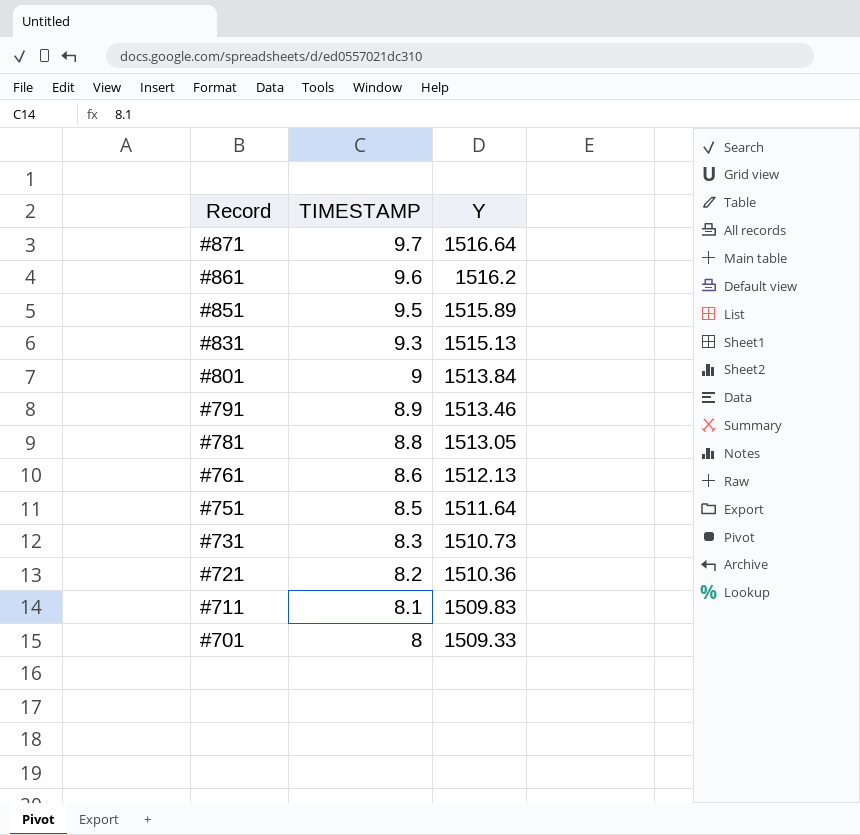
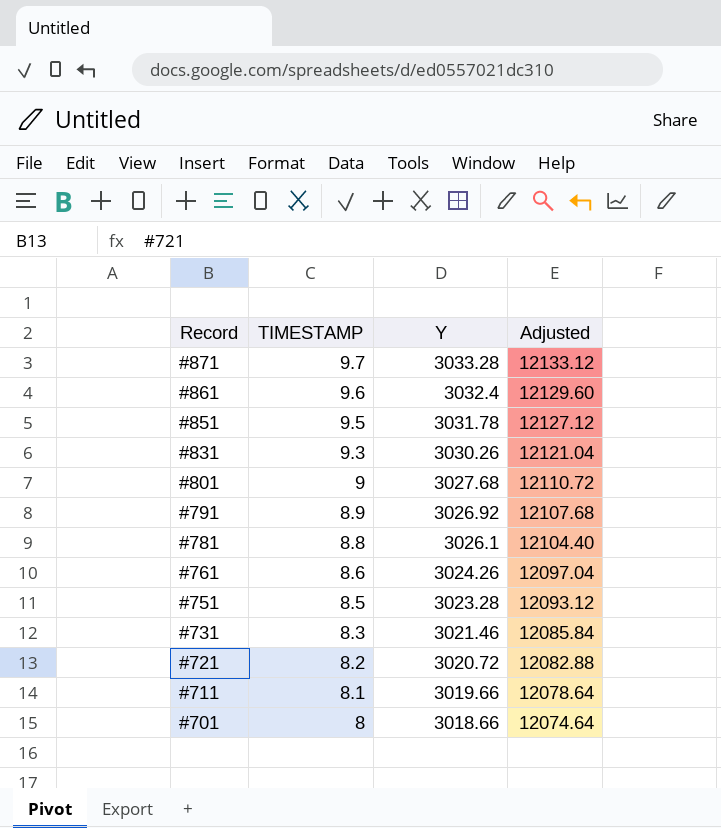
column Adjusted | formula: none -> [Y] * 4
#871 | Y: 1516.64 -> 3033.28
#861 | Y: 1516.2 -> 3032.4
#851 | Y: 1515.89 -> 3031.78
#831 | Y: 1515.13 -> 3030.26
#801 | Y: 1513.84 -> 3027.68
#791 | Y: 1513.46 -> 3026.92
#781 | Y: 1513.05 -> 3026.1
#761 | Y: 1512.13 -> 3024.26
#751 | Y: 1511.64 -> 3023.28
#731 | Y: 1510.73 -> 3021.46
#721 | Y: 1510.36 -> 3020.72
#711 | Y: 1509.83 -> 3019.66
#701 | Y: 1509.33 -> 3018.66

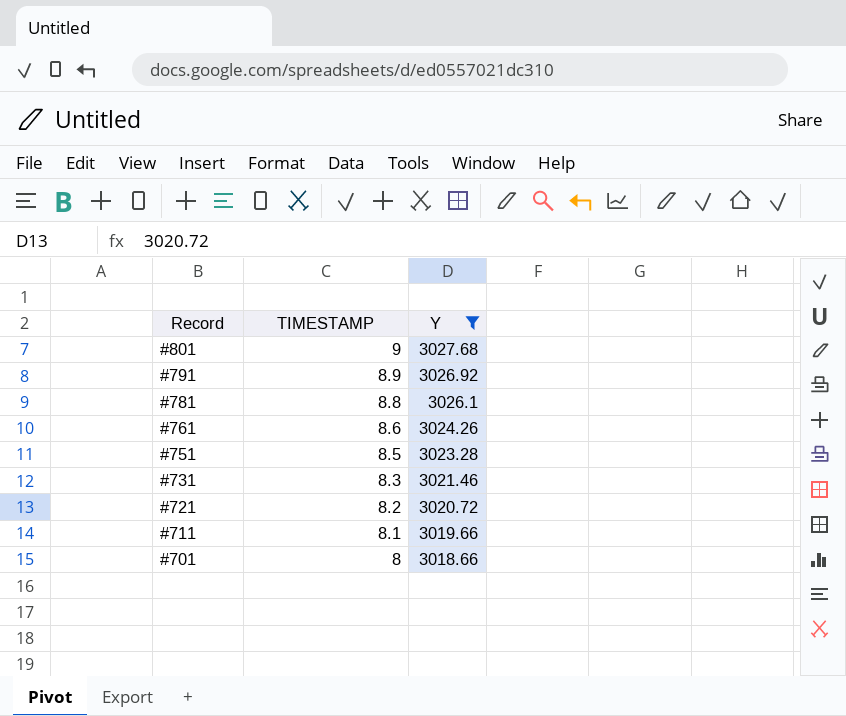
filter: none -> Y <= 3027.68
column Adjusted | formula: [Y] * 4 -> none

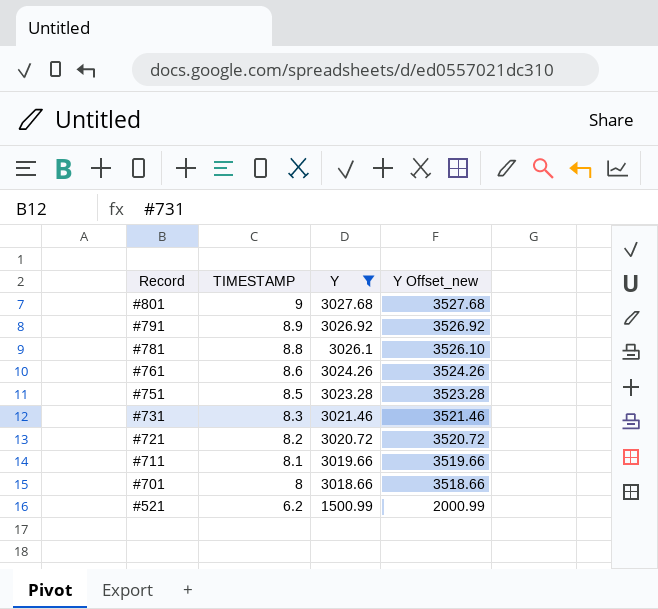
column Y Offset_new | formula: none -> [Y] + 500
row #521: none -> 6.2 | 1500.99 | 2000.99

